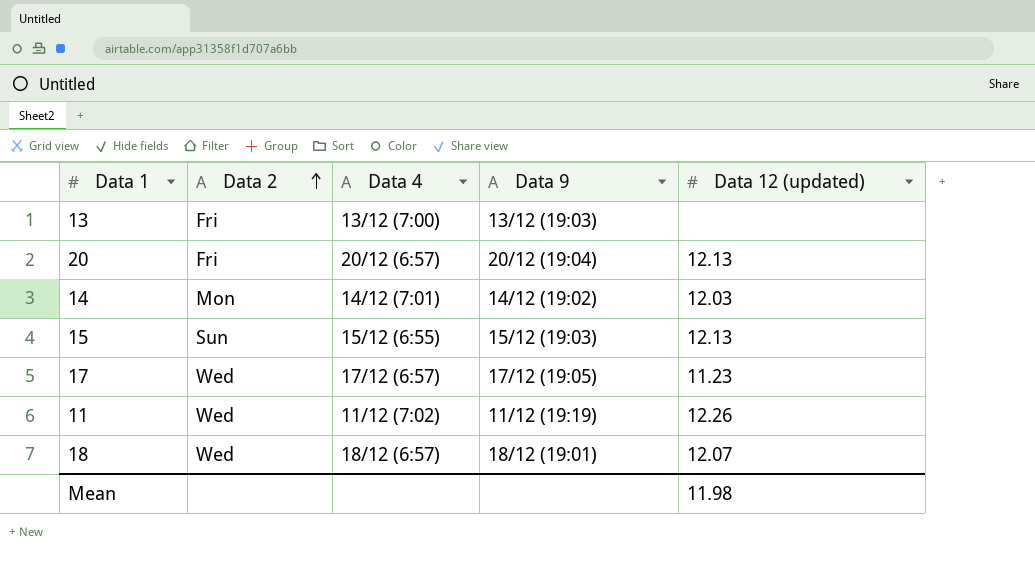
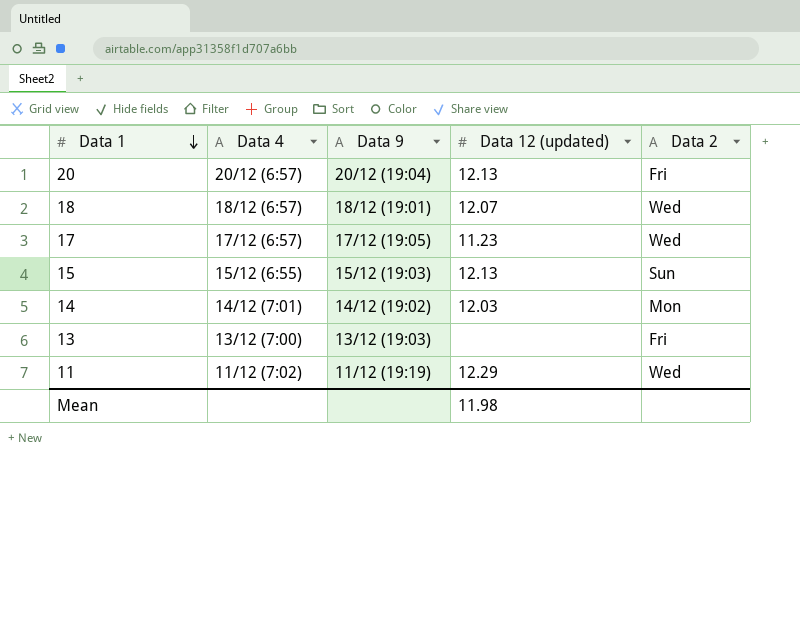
row order: Data 2 ascending -> Data 1 descending
column Data 2 | position: 2 -> 5
11 | Data 12 (updated): 12.26 -> 12.29

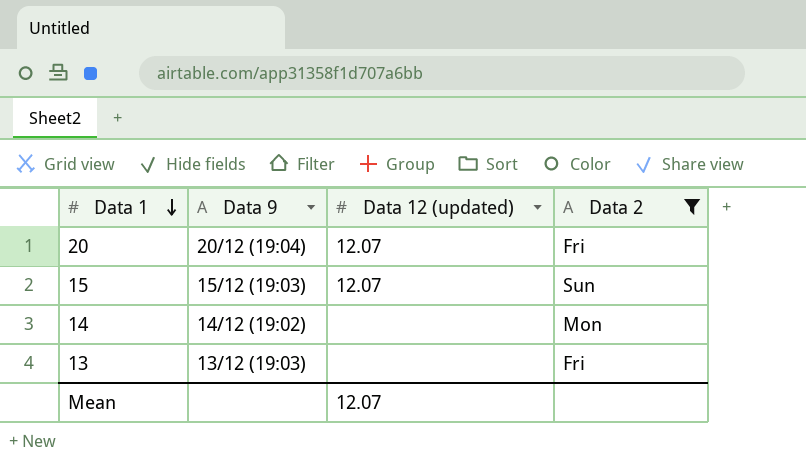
filter: none -> Data 2 != Wed
column Data 4 | position: 2 -> none
20 | Data 12 (updated): 12.13 -> 12.07
15 | Data 12 (updated): 12.13 -> 12.07
14 | Data 12 (updated): 12.03 -> none
Mean | Data 12 (updated): 11.98 -> 12.07

